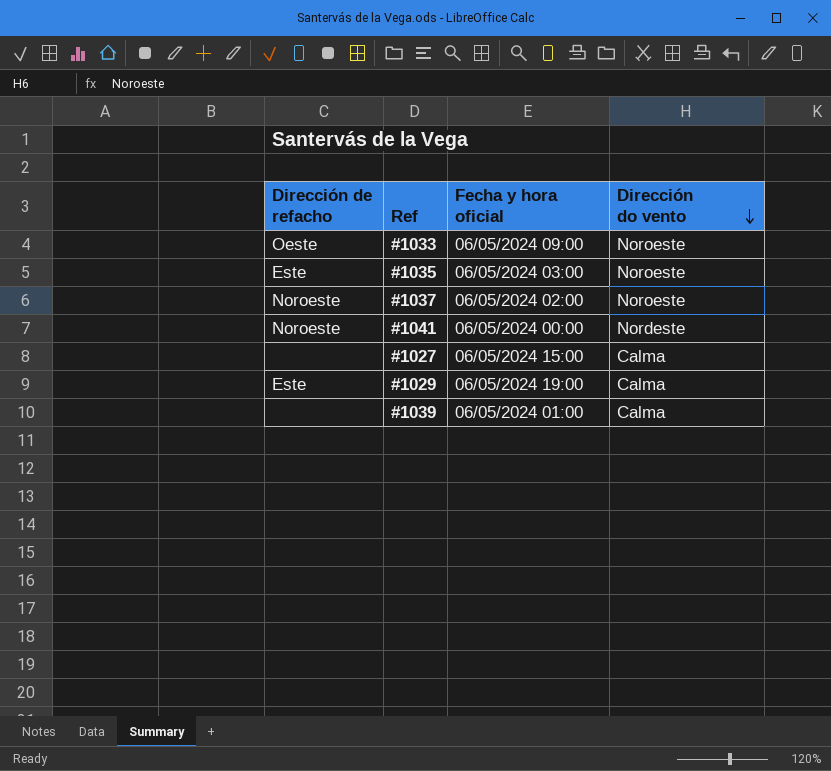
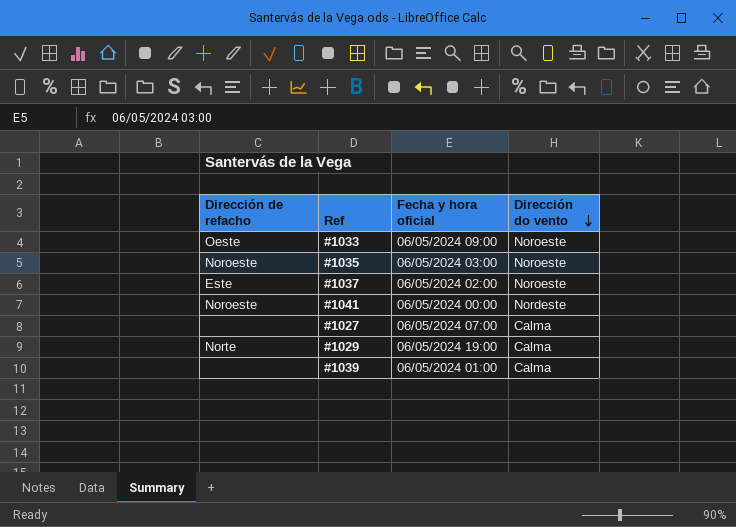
#1035 | Dirección de refacho: Este -> Noroeste
#1037 | Dirección de refacho: Noroeste -> Este
#1027 | Fecha y hora oficial: 06/05/2024 15:00 -> 06/05/2024 07:00
#1029 | Dirección de refacho: Este -> Norte

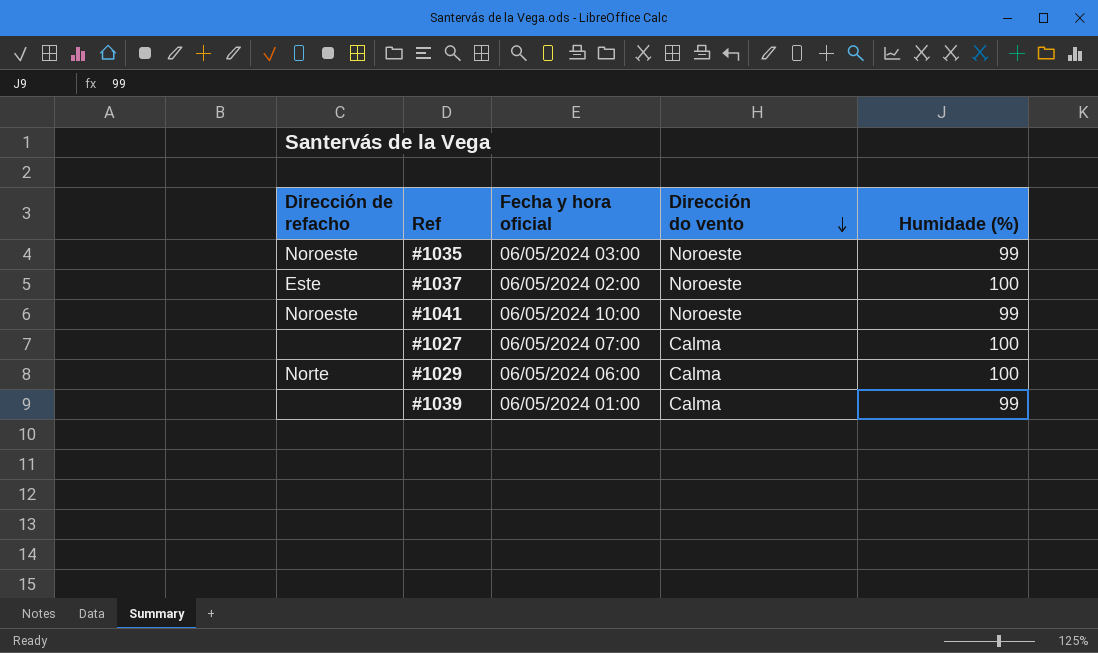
column Humidade (%) | position: none -> 5
row #1033: Oeste | 06/05/2024 09:00 | Noroeste -> none
#1041 | Fecha y hora oficial: 06/05/2024 00:00 -> 06/05/2024 10:00
#1041 | Dirección do vento: Nordeste -> Noroeste
#1029 | Fecha y hora oficial: 06/05/2024 19:00 -> 06/05/2024 06:00

